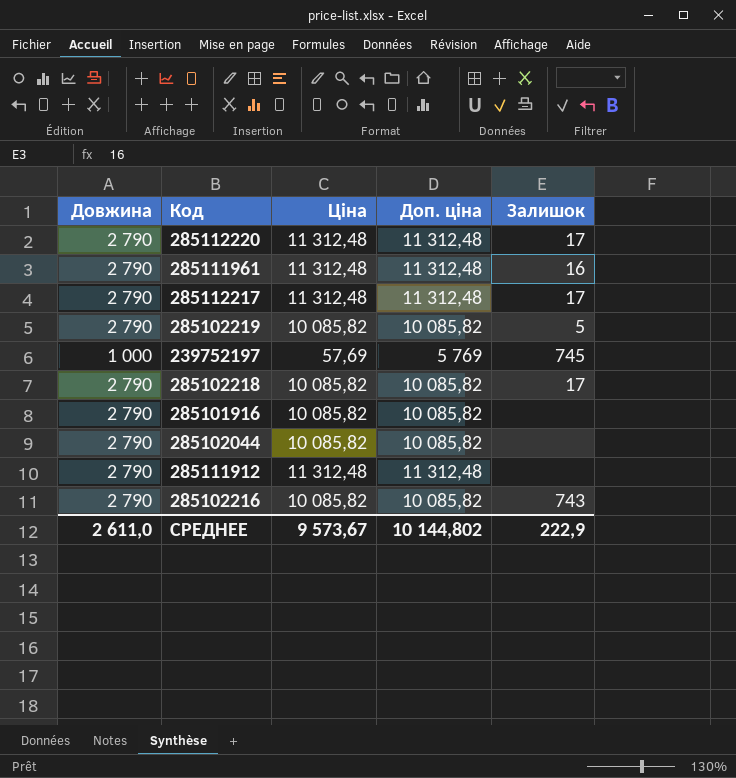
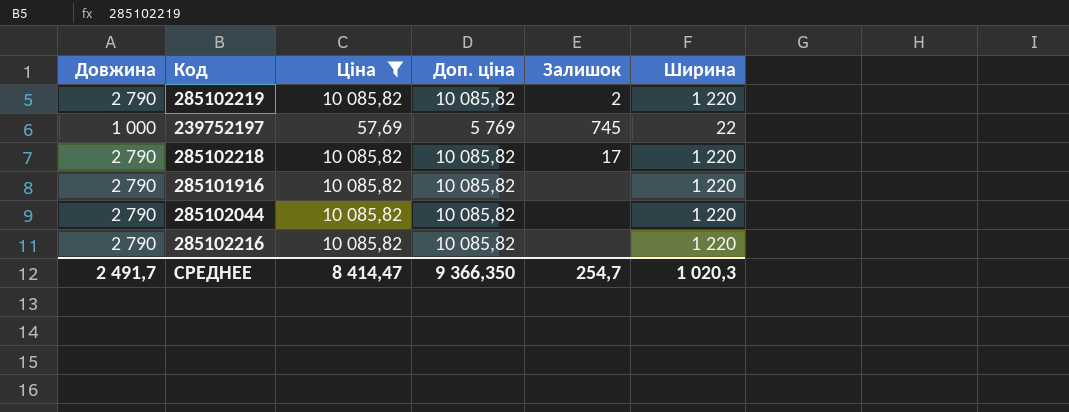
filter: none -> Ціна != 11 312,48
column Ширина | position: none -> 6
285102219 | Залишок: 5 -> 2
285102216 | Залишок: 743 -> none
СРЕДНЕЕ | Довжина: 2 611,0 -> 2 491,7
СРЕДНЕЕ | Ціна: 9 573,67 -> 8 414,47
СРЕДНЕЕ | Доп. ціна: 10 144,802 -> 9 366,350
СРЕДНЕЕ | Залишок: 222,9 -> 254,7

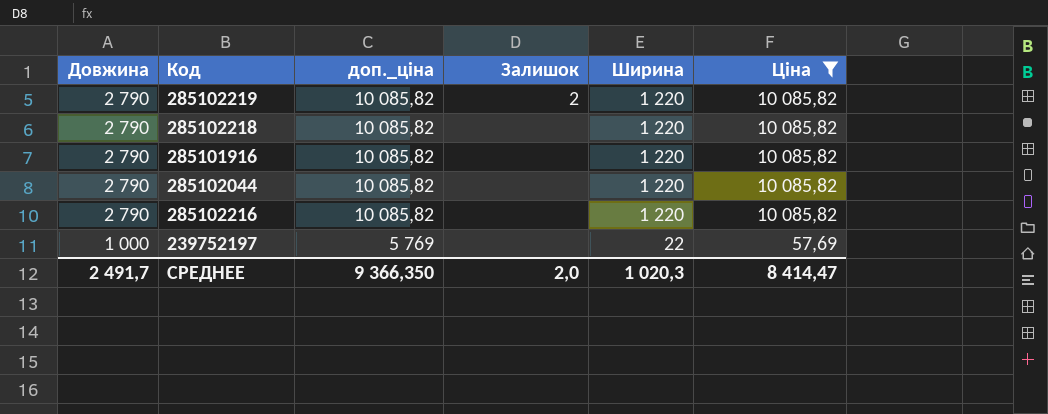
row order: none -> Довжина descending
column name: Доп. ціна -> доп._ціна
column Ціна | position: 3 -> 6
285102218 | Залишок: 17 -> none
239752197 | Залишок: 745 -> none
СРЕДНЕЕ | Залишок: 254,7 -> 2,0

